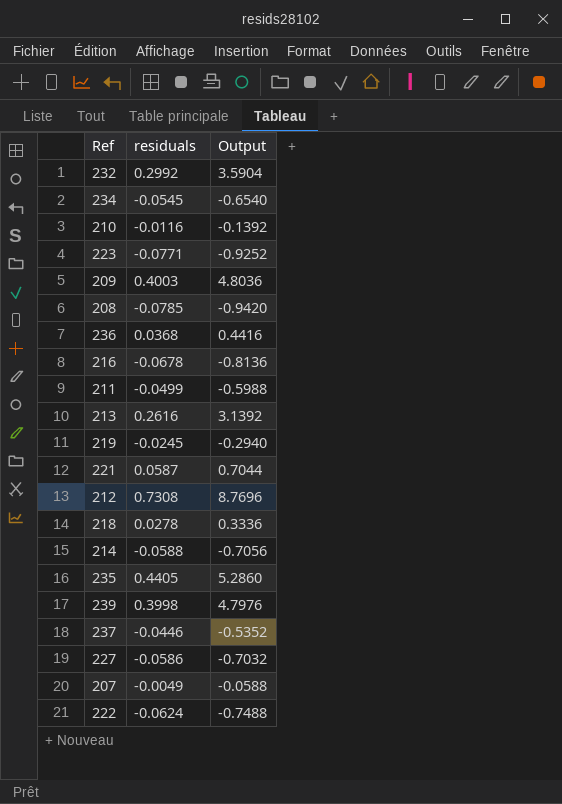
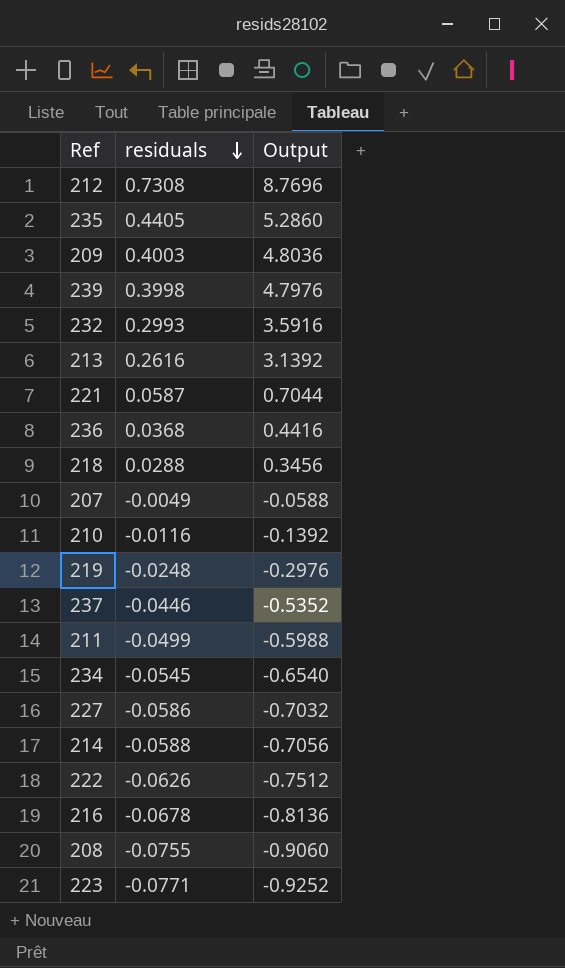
row order: none -> residuals descending
232 | residuals: 0.2992 -> 0.2993
232 | Output: 3.5904 -> 3.5916
218 | residuals: 0.0278 -> 0.0288
218 | Output: 0.3336 -> 0.3456
219 | residuals: -0.0245 -> -0.0248
219 | Output: -0.2940 -> -0.2976
222 | residuals: -0.0624 -> -0.0626
222 | Output: -0.7488 -> -0.7512
208 | residuals: -0.0785 -> -0.0755
208 | Output: -0.9420 -> -0.9060

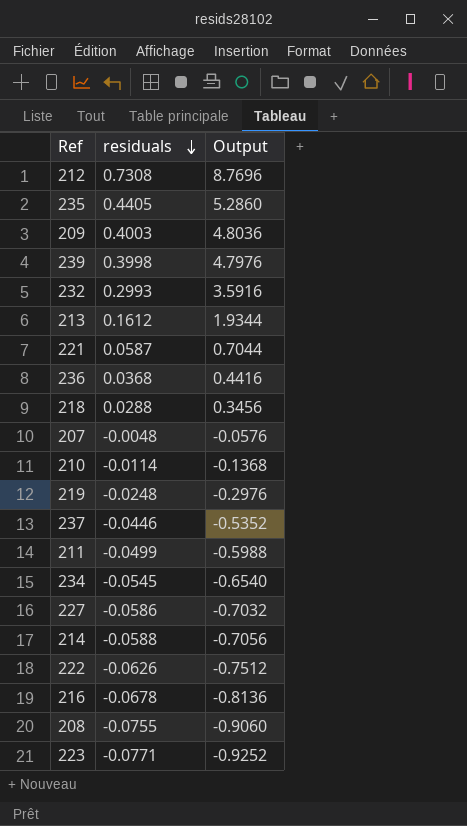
213 | residuals: 0.2616 -> 0.1612
213 | Output: 3.1392 -> 1.9344
207 | residuals: -0.0049 -> -0.0048
207 | Output: -0.0588 -> -0.0576
210 | residuals: -0.0116 -> -0.0114
210 | Output: -0.1392 -> -0.1368

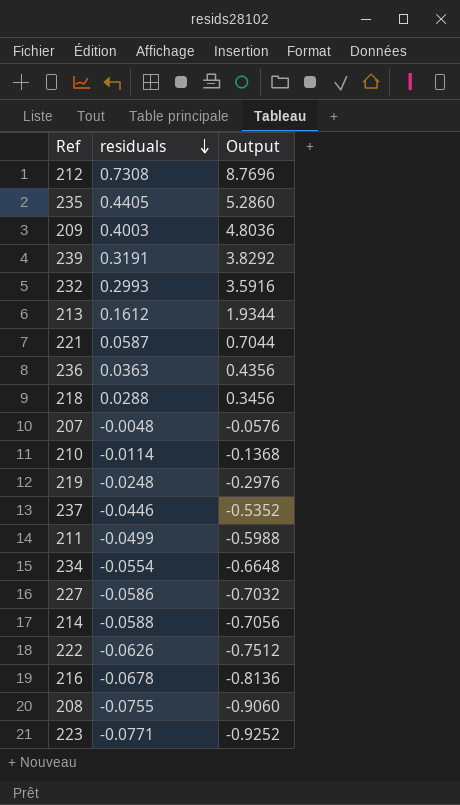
239 | residuals: 0.3998 -> 0.3191
239 | Output: 4.7976 -> 3.8292
236 | residuals: 0.0368 -> 0.0363
236 | Output: 0.4416 -> 0.4356
234 | residuals: -0.0545 -> -0.0554
234 | Output: -0.6540 -> -0.6648

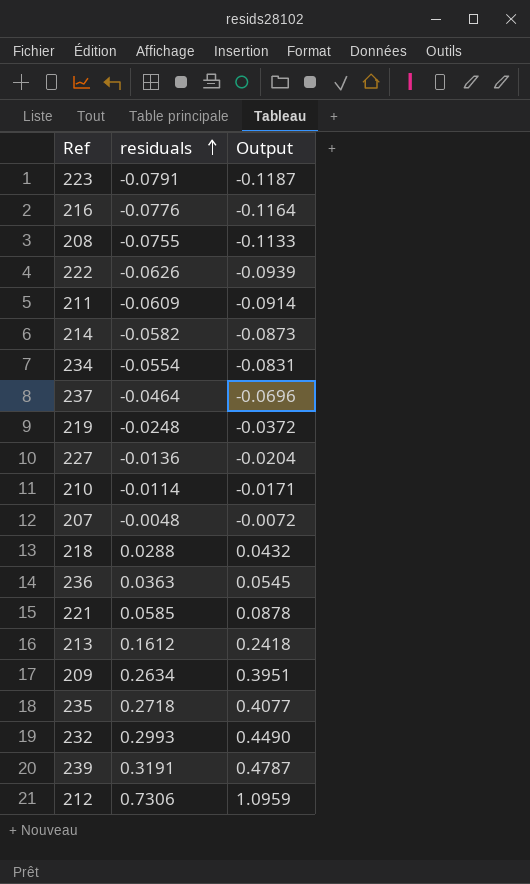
row order: residuals descending -> residuals ascending
column Output | formula: [residuals] * 12 -> [residuals] * 1.5
223 | residuals: -0.0771 -> -0.0791
216 | residuals: -0.0678 -> -0.0776
211 | residuals: -0.0499 -> -0.0609
214 | residuals: -0.0588 -> -0.0582
237 | residuals: -0.0446 -> -0.0464
227 | residuals: -0.0586 -> -0.0136
221 | residuals: 0.0587 -> 0.0585
209 | residuals: 0.4003 -> 0.2634
235 | residuals: 0.4405 -> 0.2718
212 | residuals: 0.7308 -> 0.7306

